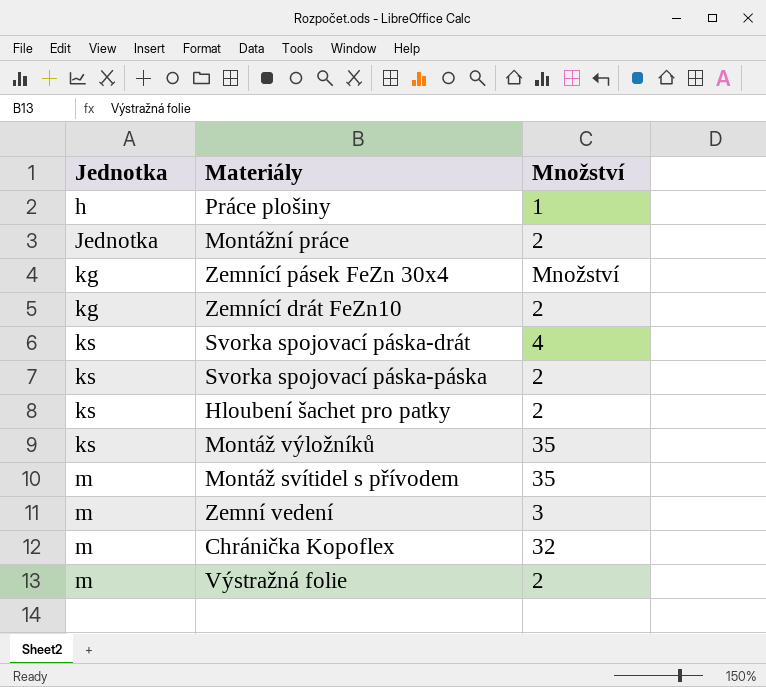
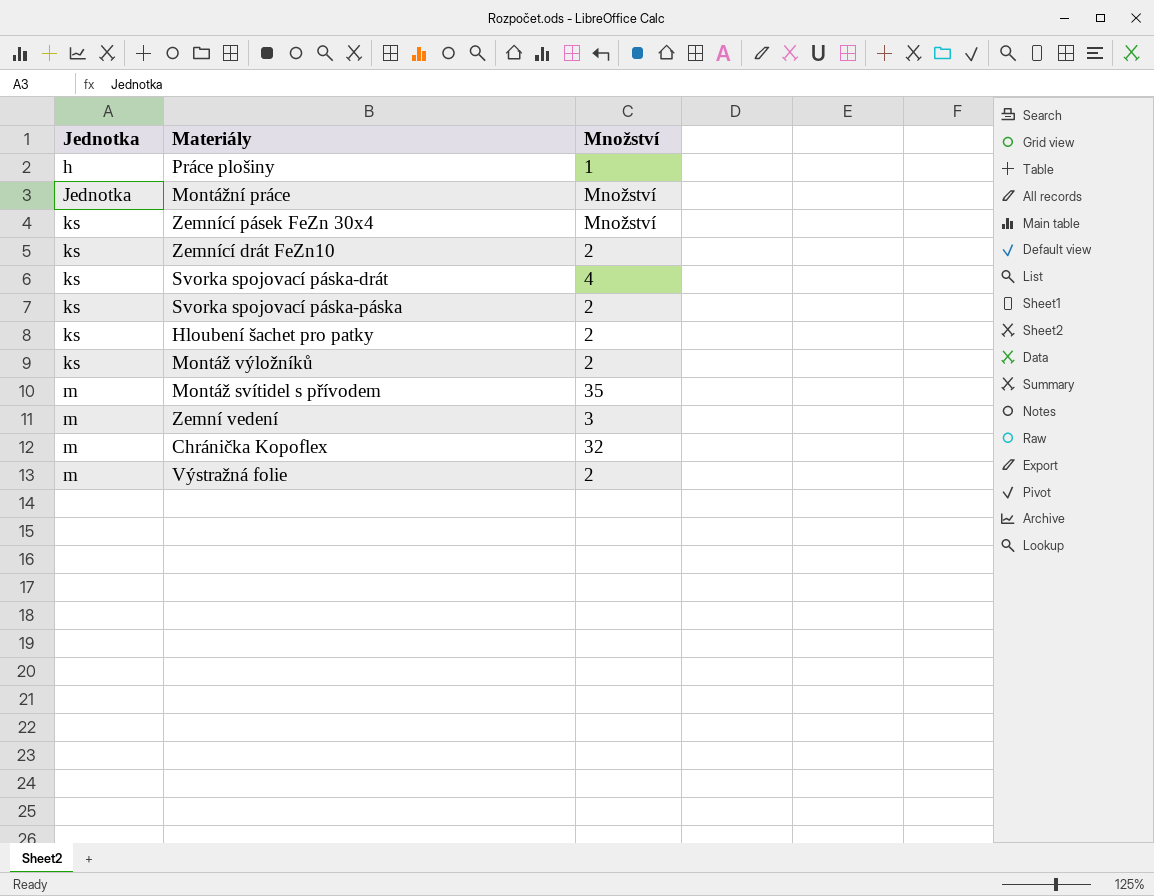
Montážní práce | Množství: 2 -> Množství
Zemnící pásek FeZn 30x4 | Jednotka: kg -> ks
Zemnící drát FeZn10 | Jednotka: kg -> ks
Montáž výložníků | Množství: 35 -> 2

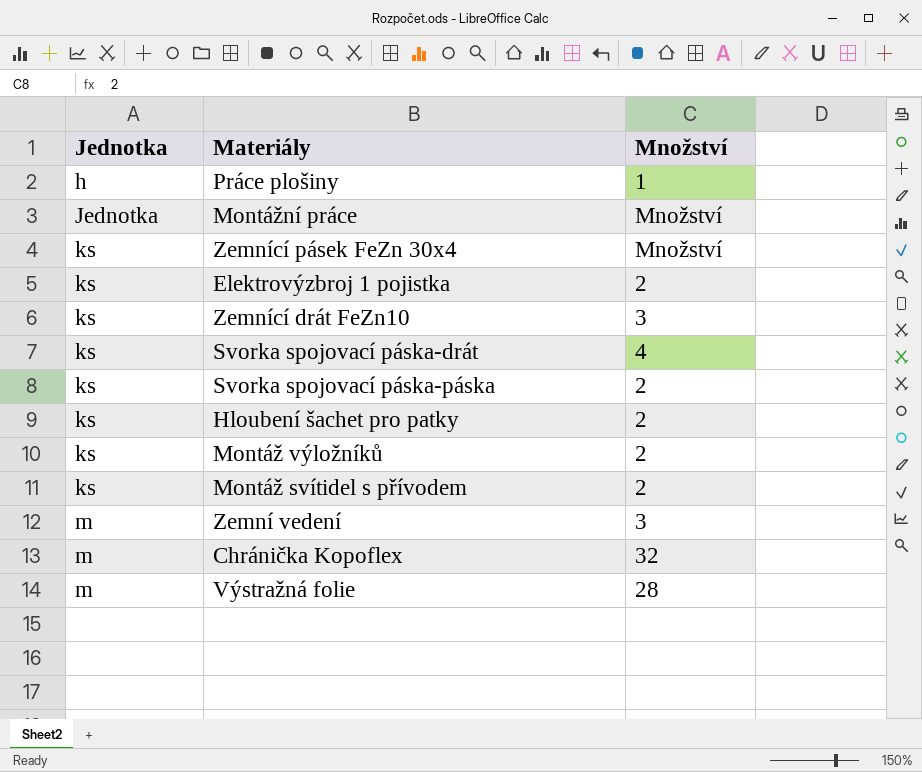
row Elektrovýzbroj 1 pojistka: none -> ks | 2
Zemnící drát FeZn10 | Množství: 2 -> 3
Montáž svítidel s přívodem | Jednotka: m -> ks
Montáž svítidel s přívodem | Množství: 35 -> 2
Výstražná folie | Množství: 2 -> 28

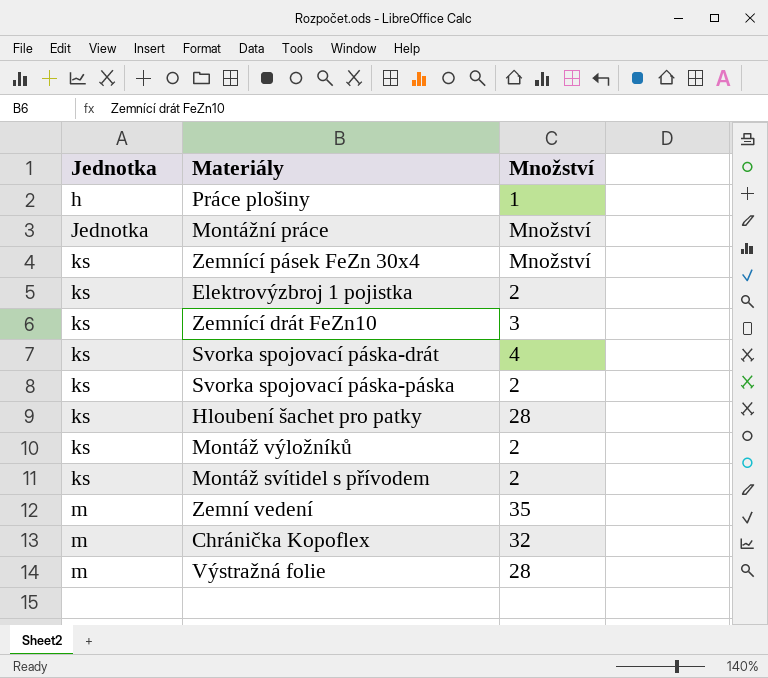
Hloubení šachet pro patky | Množství: 2 -> 28
Zemní vedení | Množství: 3 -> 35

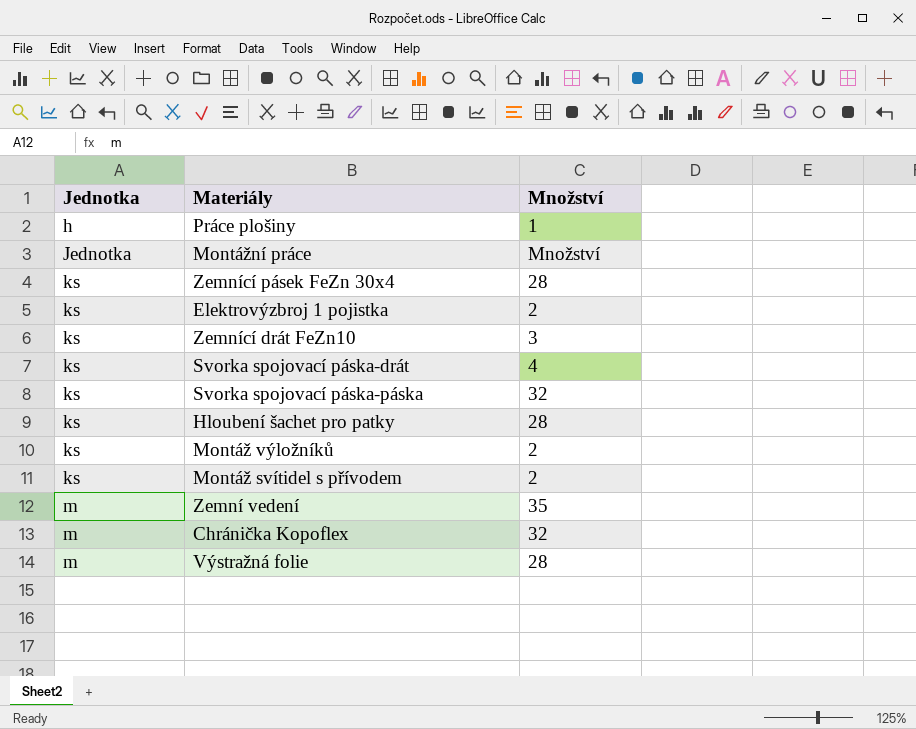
Zemnící pásek FeZn 30x4 | Množství: Množství -> 28
Svorka spojovací páska-páska | Množství: 2 -> 32

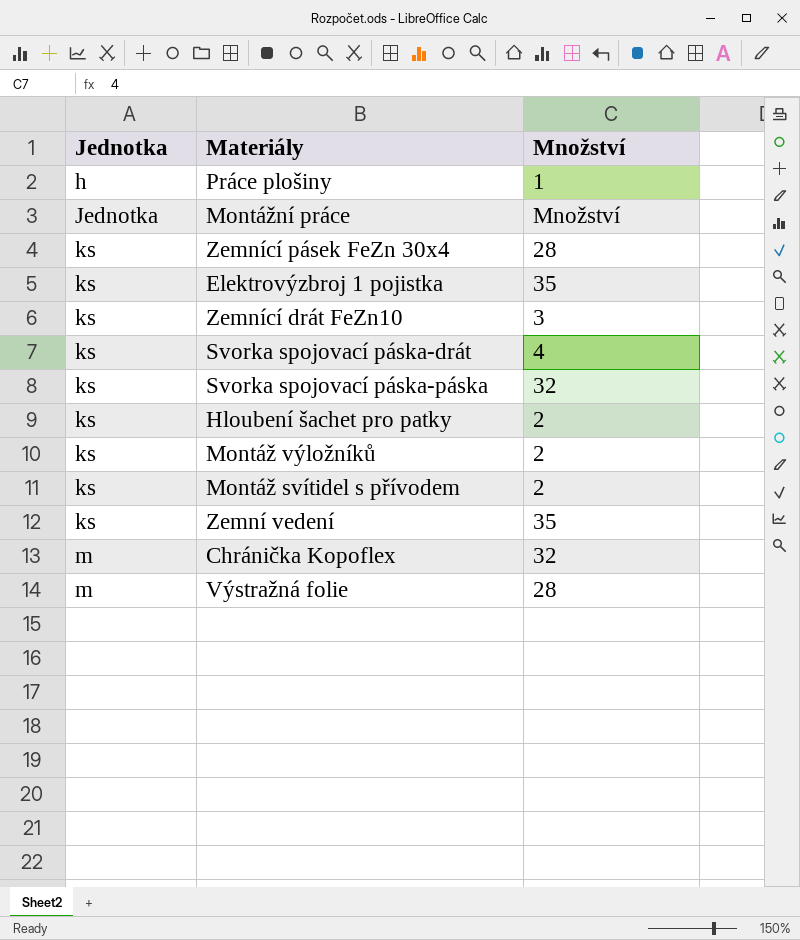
Elektrovýzbroj 1 pojistka | Množství: 2 -> 35
Hloubení šachet pro patky | Množství: 28 -> 2
Zemní vedení | Jednotka: m -> ks

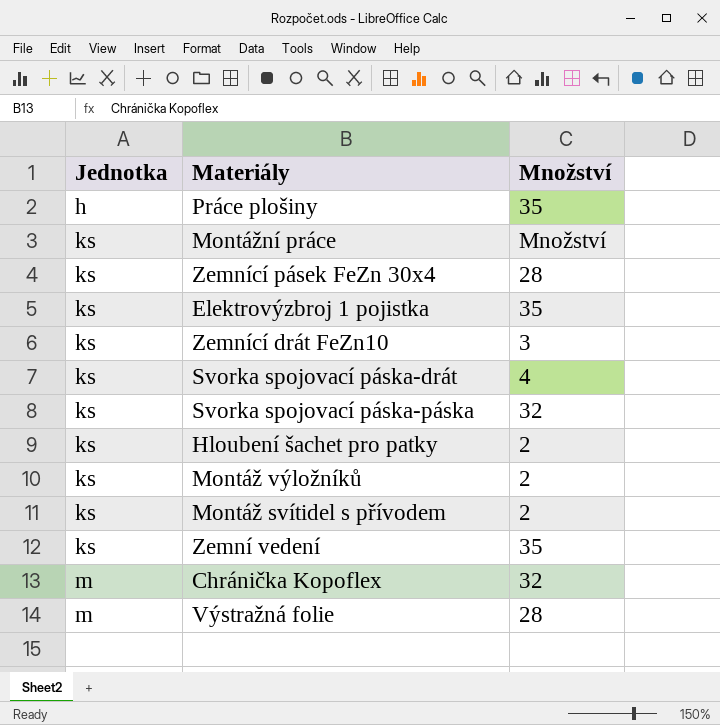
Práce plošiny | Množství: 1 -> 35
Montážní práce | Jednotka: Jednotka -> ks

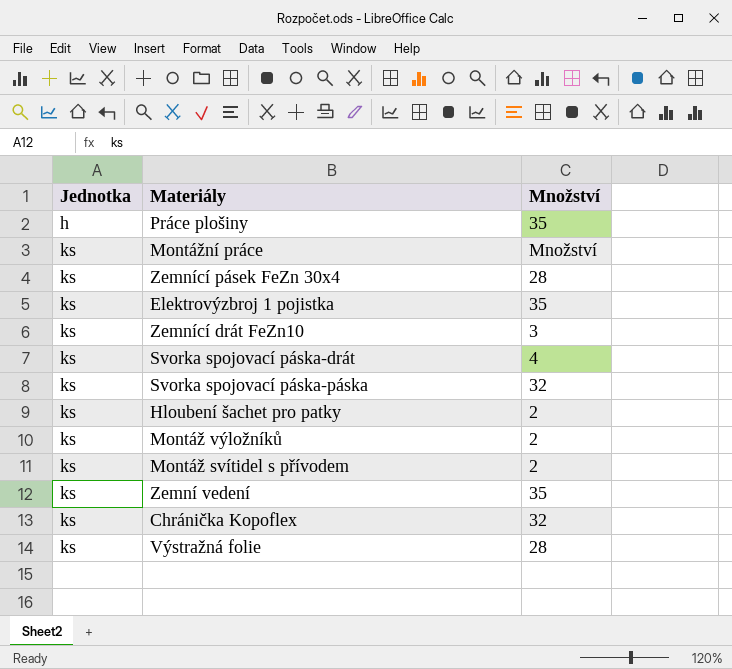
Chránička Kopoflex | Jednotka: m -> ks
Výstražná folie | Jednotka: m -> ks

